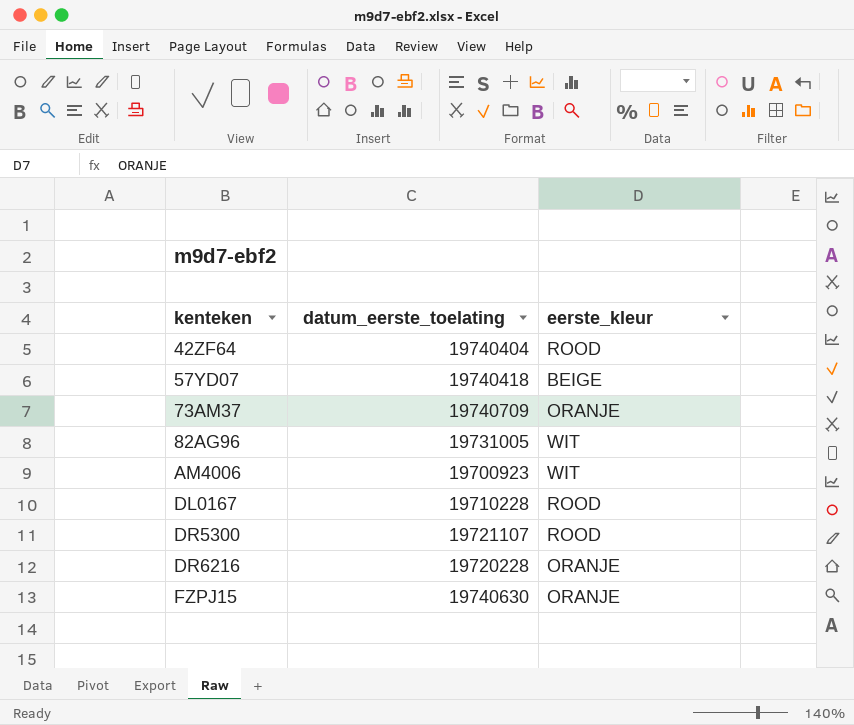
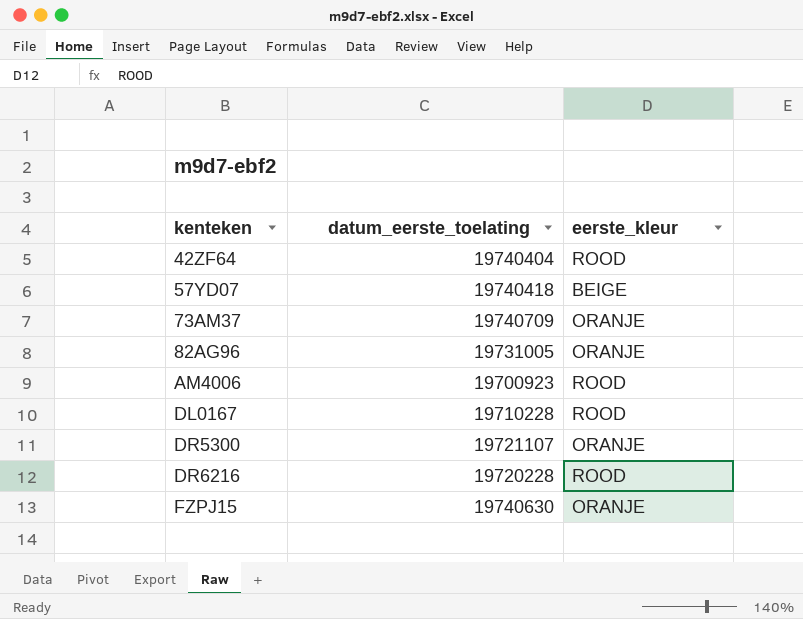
82AG96 | eerste_kleur: WIT -> ORANJE
AM4006 | eerste_kleur: WIT -> ROOD
DR5300 | eerste_kleur: ROOD -> ORANJE
DR6216 | eerste_kleur: ORANJE -> ROOD

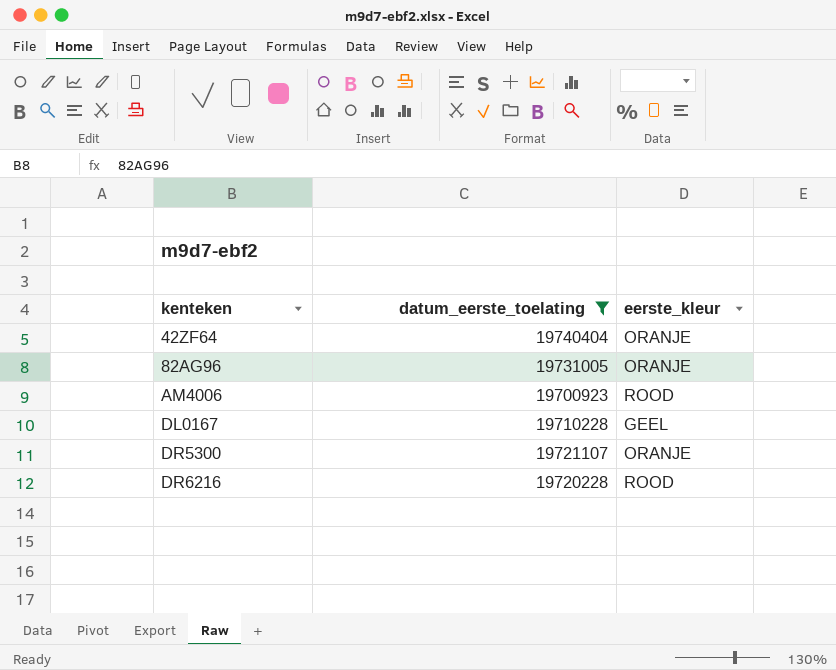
filter: none -> datum_eerste_toelating <= 19740404
42ZF64 | eerste_kleur: ROOD -> ORANJE
DL0167 | eerste_kleur: ROOD -> GEEL

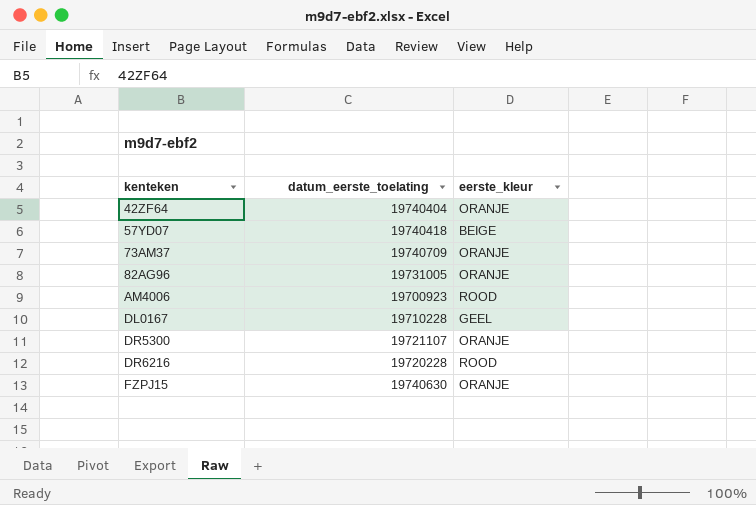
filter: datum_eerste_toelating <= 19740404 -> none

